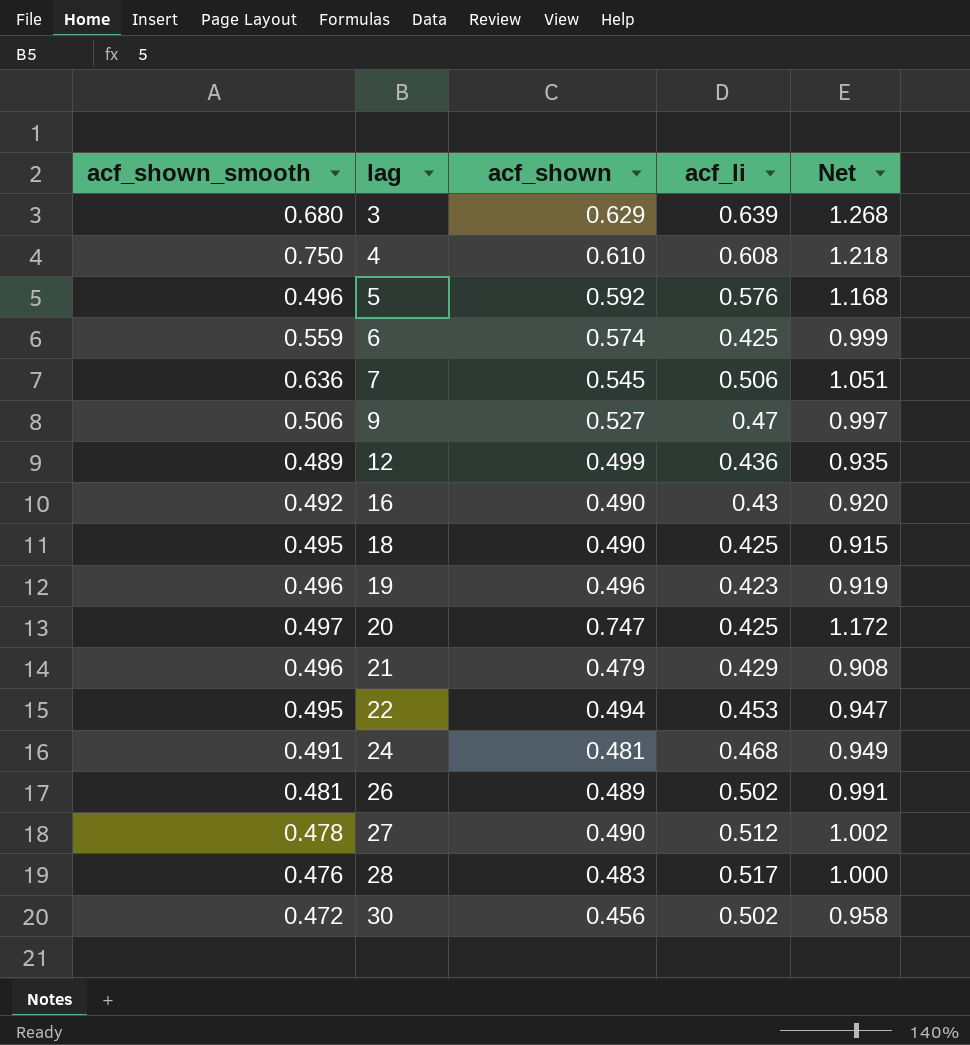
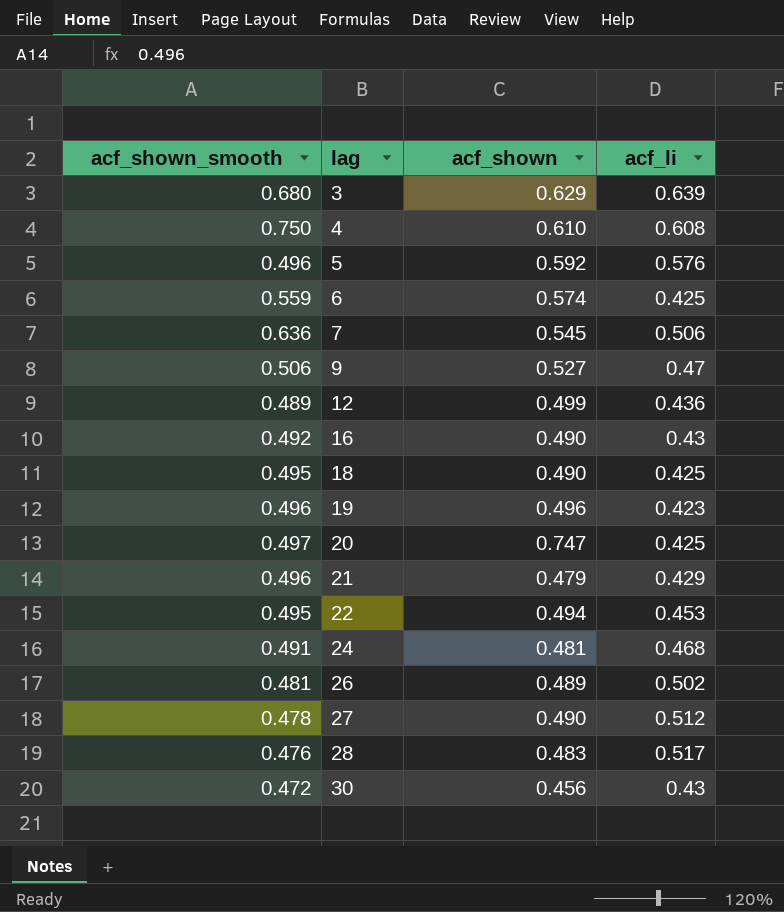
column Net | formula: [acf_shown] + [acf_li] -> none
30 | acf_li: 0.502 -> 0.43

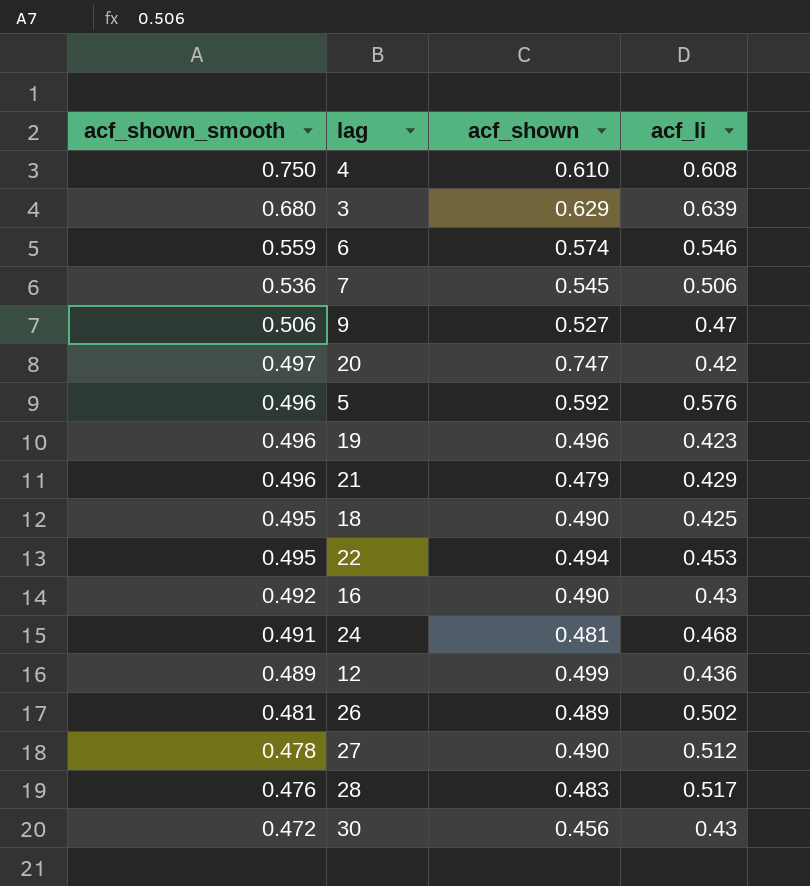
row order: lag ascending -> acf_shown_smooth descending
6 | acf_li: 0.425 -> 0.546
7 | acf_shown_smooth: 0.636 -> 0.536
20 | acf_li: 0.425 -> 0.42

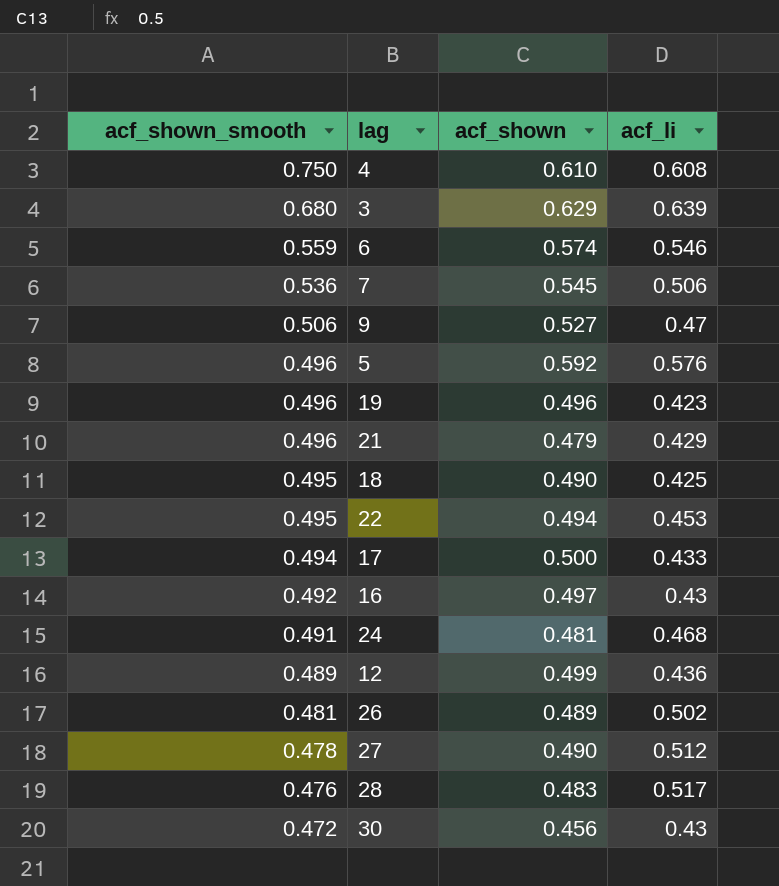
row 20: 0.497 | 0.747 | 0.42 -> none
row 17: none -> 0.494 | 0.500 | 0.433
16 | acf_shown: 0.490 -> 0.497

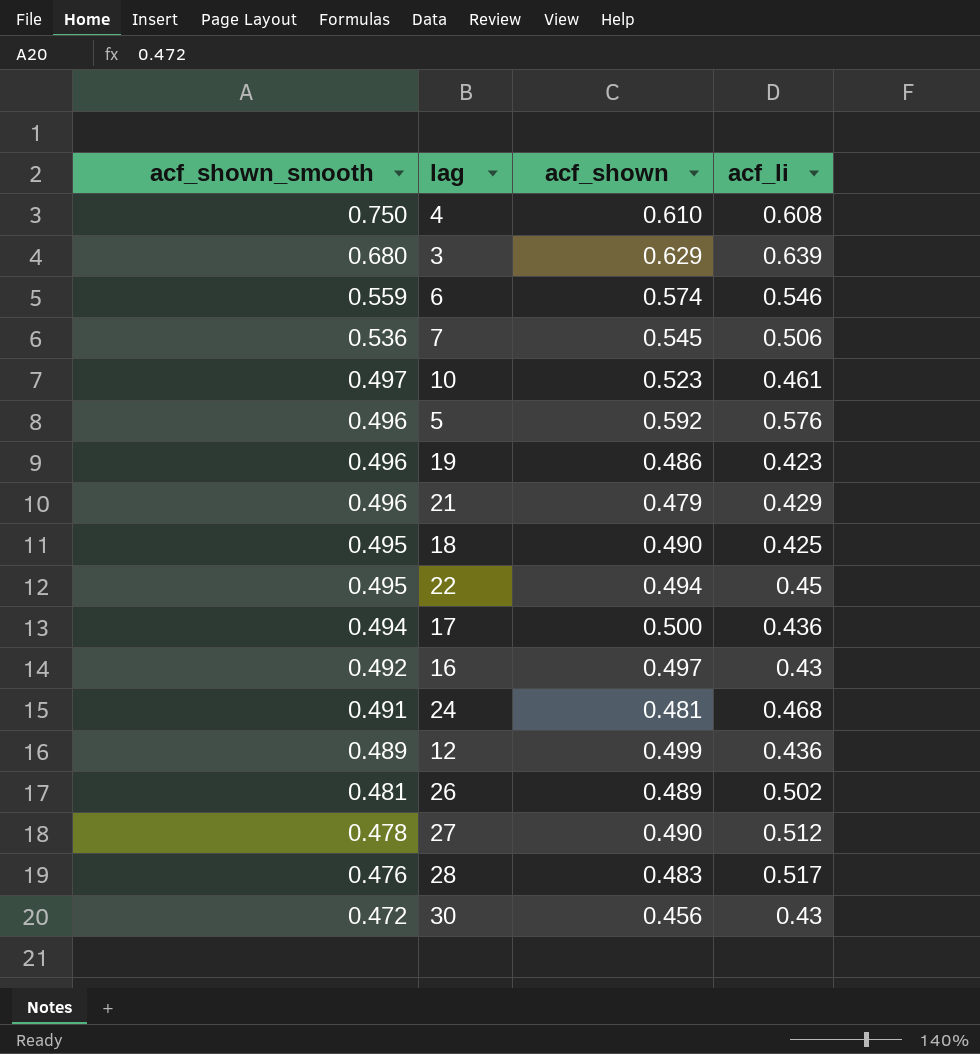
row 9: 0.506 | 0.527 | 0.47 -> none
row 10: none -> 0.497 | 0.523 | 0.461
19 | acf_shown: 0.496 -> 0.486
22 | acf_li: 0.453 -> 0.45
17 | acf_li: 0.433 -> 0.436

